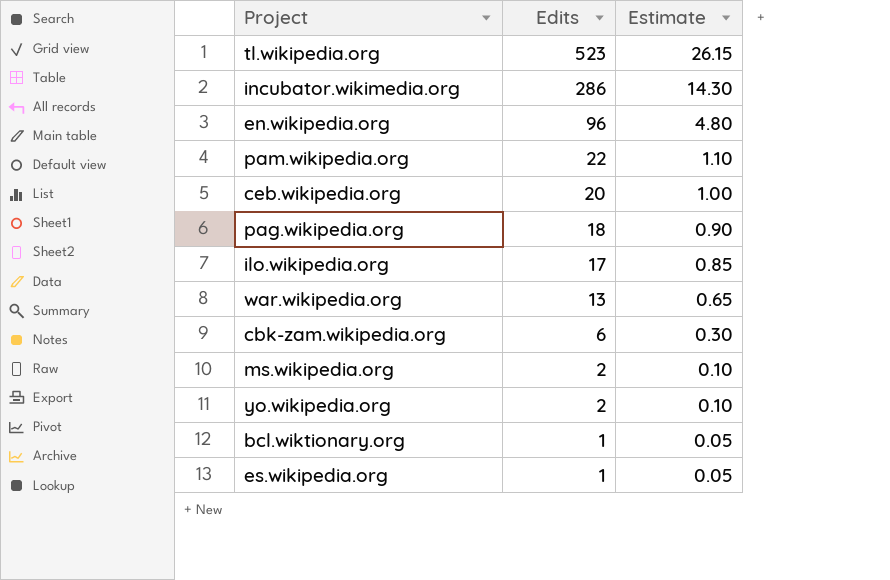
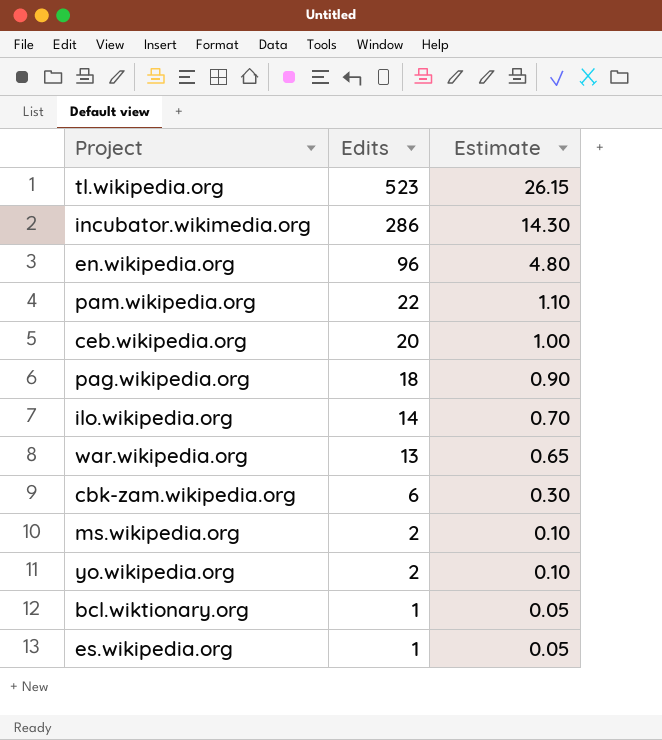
ilo.wikipedia.org | Edits: 17 -> 14
ilo.wikipedia.org | Estimate: 0.85 -> 0.70

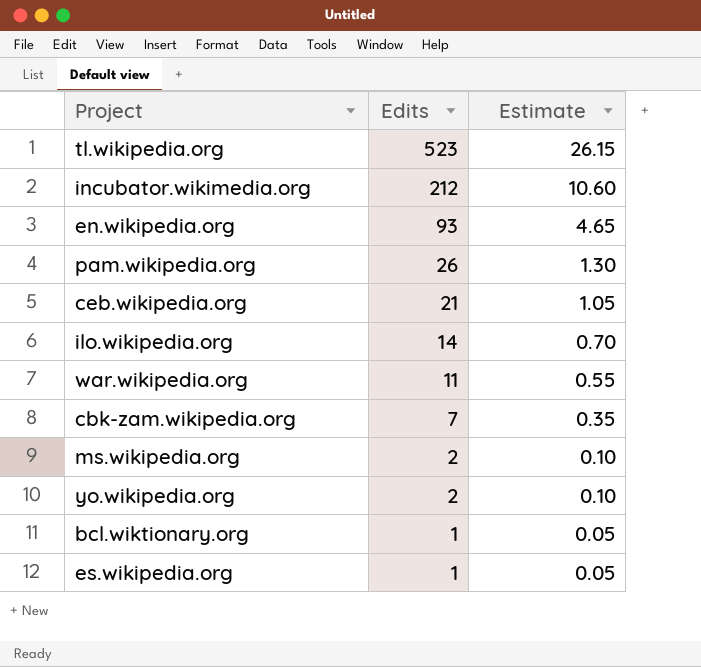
row pag.wikipedia.org: 18 | 0.90 -> none
incubator.wikimedia.org | Edits: 286 -> 212
incubator.wikimedia.org | Estimate: 14.30 -> 10.60
en.wikipedia.org | Edits: 96 -> 93
en.wikipedia.org | Estimate: 4.80 -> 4.65
pam.wikipedia.org | Edits: 22 -> 26
pam.wikipedia.org | Estimate: 1.10 -> 1.30
ceb.wikipedia.org | Edits: 20 -> 21
ceb.wikipedia.org | Estimate: 1.00 -> 1.05
war.wikipedia.org | Edits: 13 -> 11
war.wikipedia.org | Estimate: 0.65 -> 0.55
cbk-zam.wikipedia.org | Edits: 6 -> 7
cbk-zam.wikipedia.org | Estimate: 0.30 -> 0.35

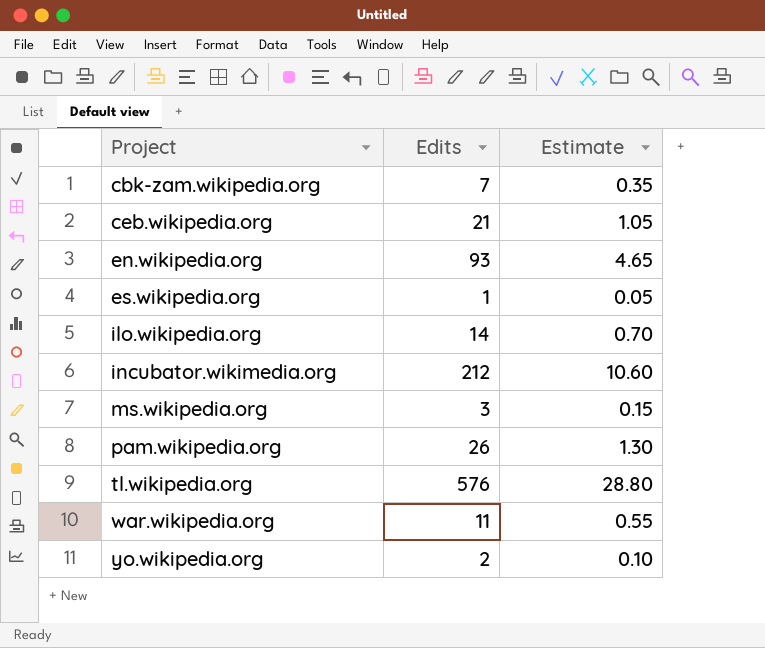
row order: Edits descending -> Project ascending
row bcl.wiktionary.org: 1 | 0.05 -> none
ms.wikipedia.org | Edits: 2 -> 3
ms.wikipedia.org | Estimate: 0.10 -> 0.15
tl.wikipedia.org | Edits: 523 -> 576
tl.wikipedia.org | Estimate: 26.15 -> 28.80

